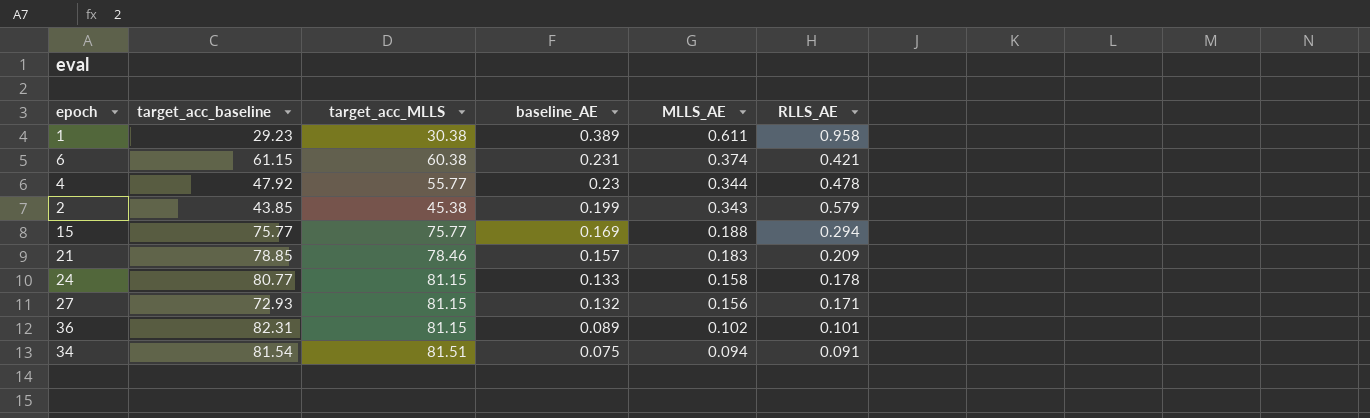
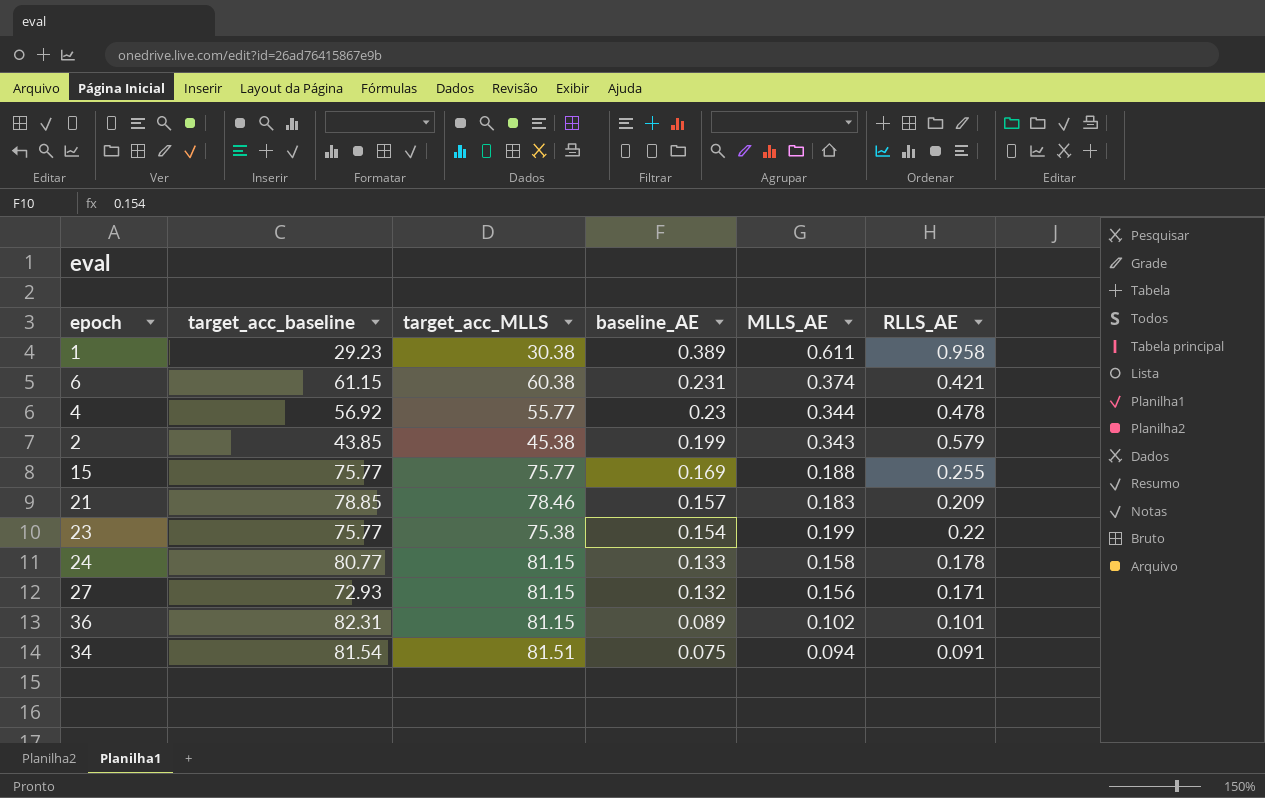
4 | target_acc_baseline: 47.92 -> 56.92
15 | RLLS_AE: 0.294 -> 0.255
row 23: none -> 75.77 | 75.38 | 0.154 | 0.199 | 0.22

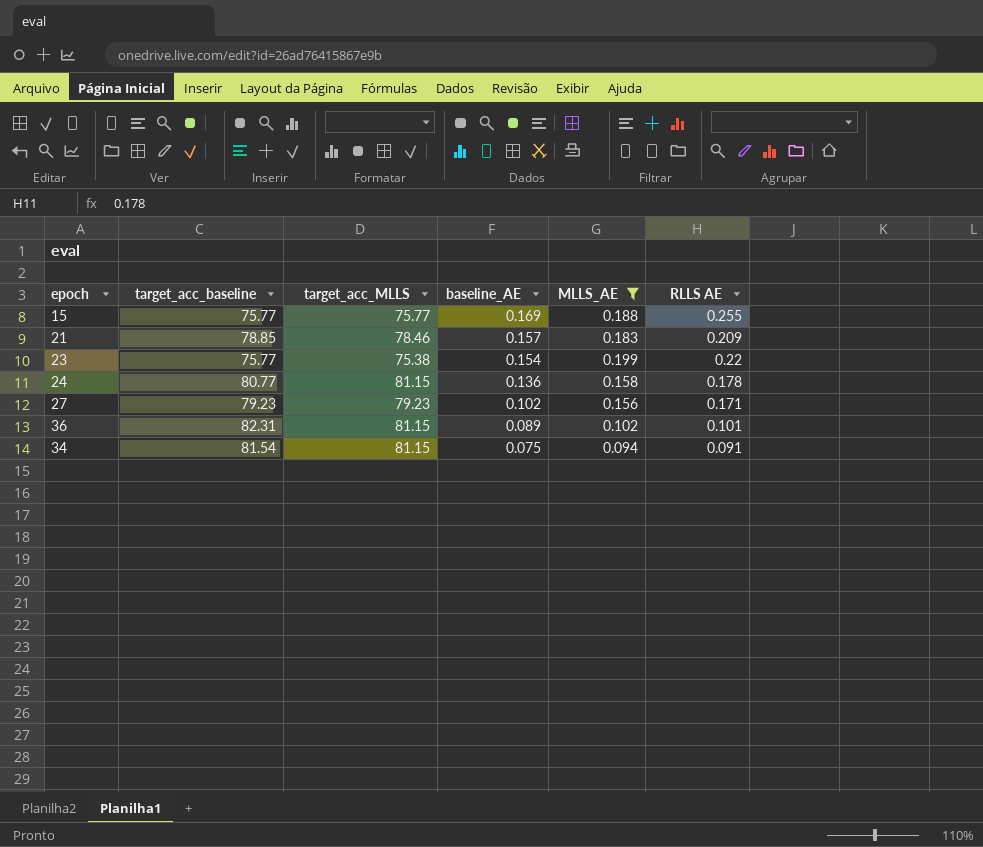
filter: none -> MLLS_AE <= 0.199
column name: RLLS_AE -> RLLS AE
24 | baseline_AE: 0.133 -> 0.136
27 | target_acc_baseline: 72.93 -> 79.23
27 | target_acc_MLLS: 81.15 -> 79.23
27 | baseline_AE: 0.132 -> 0.102
34 | target_acc_MLLS: 81.51 -> 81.15

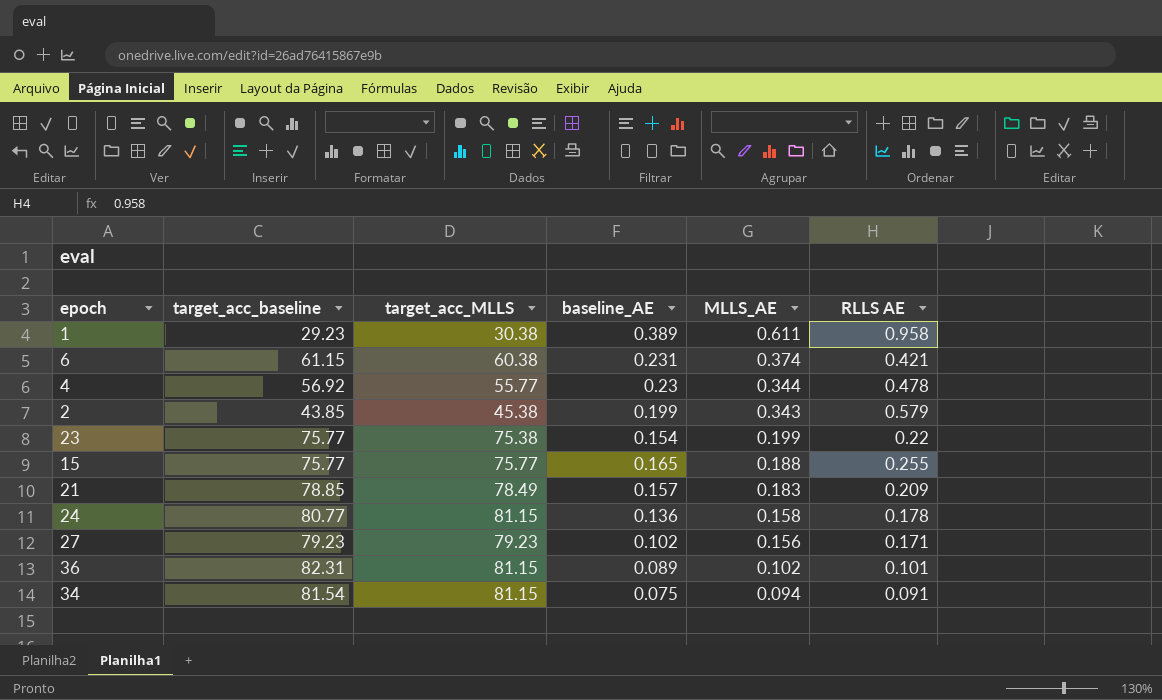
filter: MLLS_AE <= 0.199 -> none
row order: baseline_AE descending -> MLLS_AE descending
15 | baseline_AE: 0.169 -> 0.165
21 | target_acc_MLLS: 78.46 -> 78.49

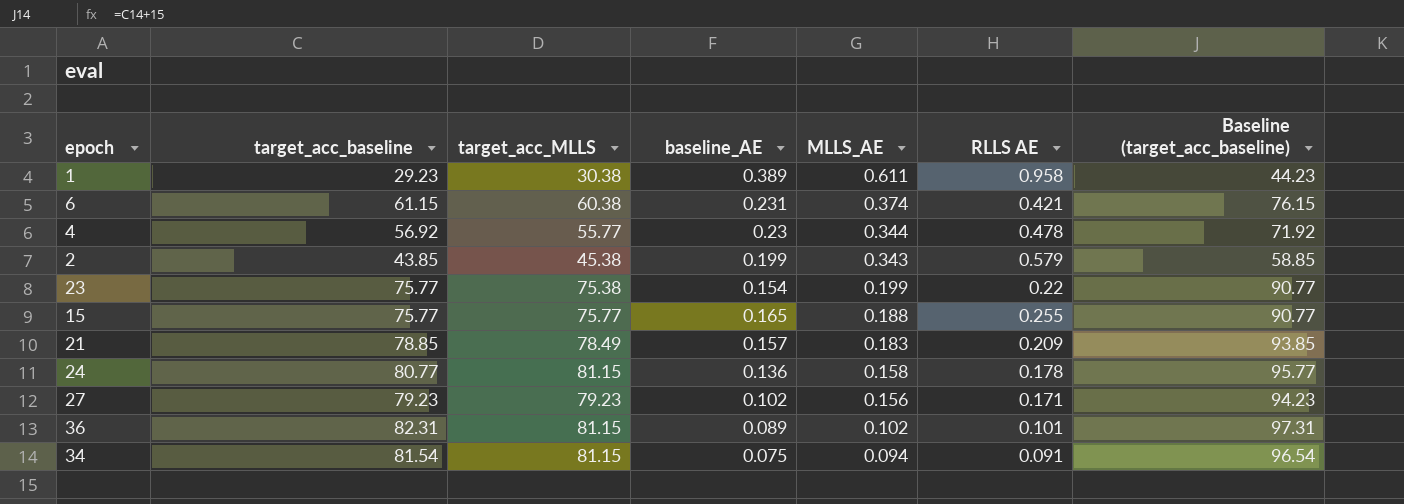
column Baseline (target_acc_baseline) | formula: none -> [target_acc_baseline] + 15

